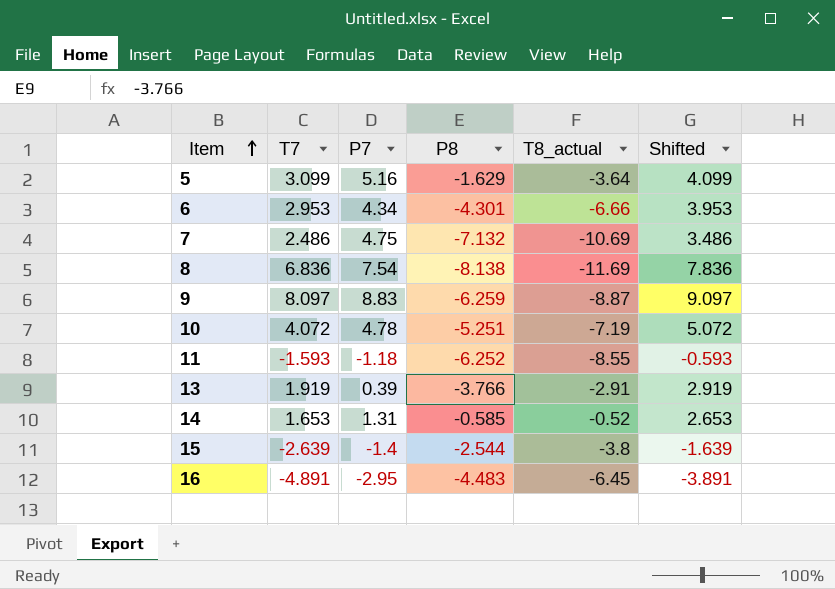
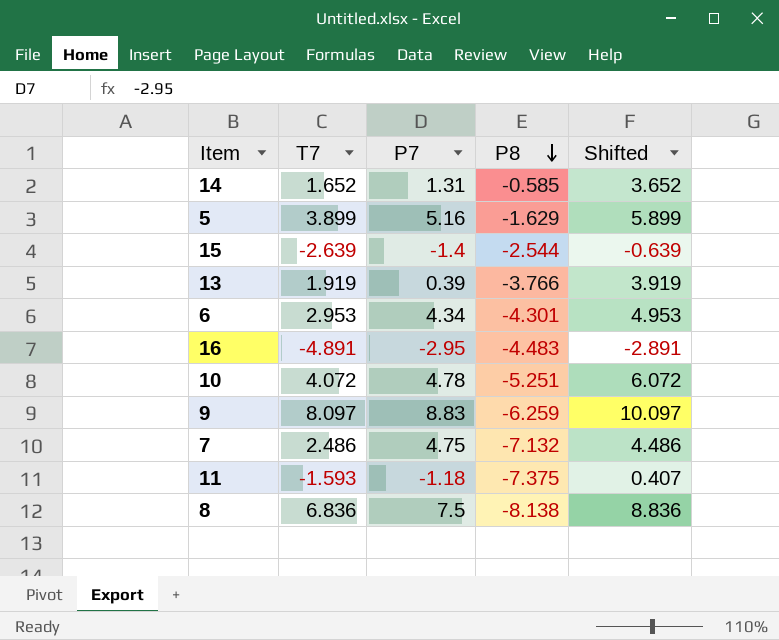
row order: Item ascending -> P8 descending
column T8_actual | position: 5 -> none
column Shifted | formula: [T7] + 1 -> [T7] + 2
14 | T7: 1.653 -> 1.652
5 | T7: 3.099 -> 3.899
11 | P8: -6.252 -> -7.375
8 | P7: 7.54 -> 7.5

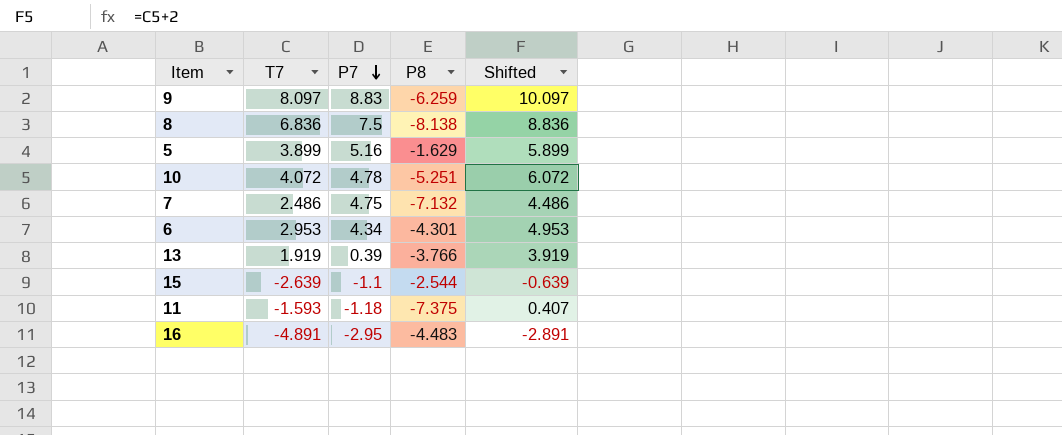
row order: P8 descending -> P7 descending
row 14: 1.652 | 1.31 | -0.585 | 3.652 -> none
15 | P7: -1.4 -> -1.1

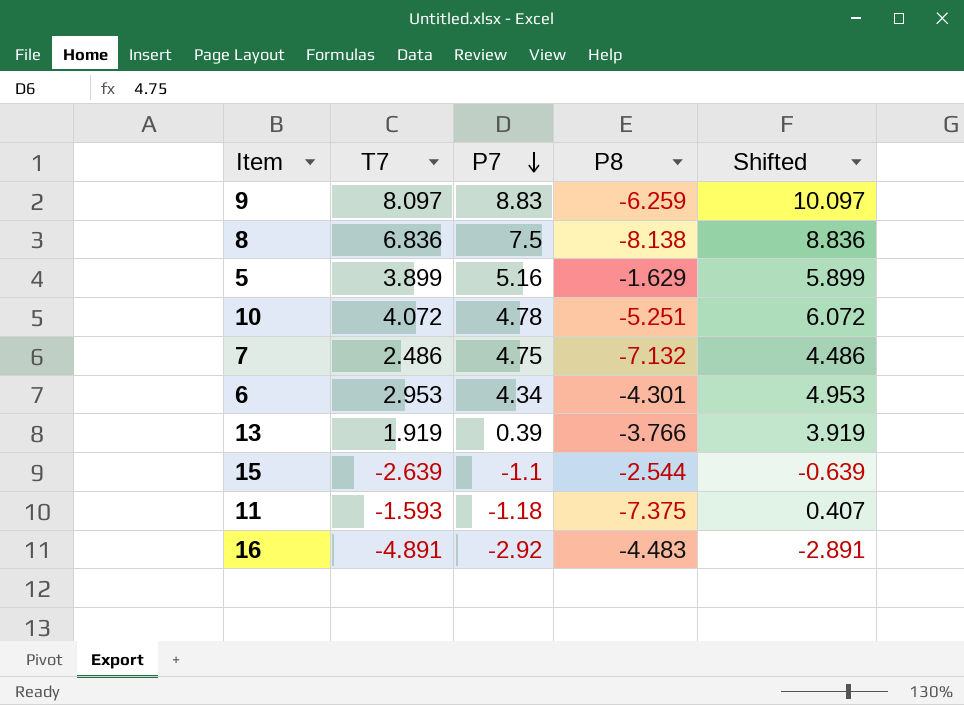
16 | P7: -2.95 -> -2.92

